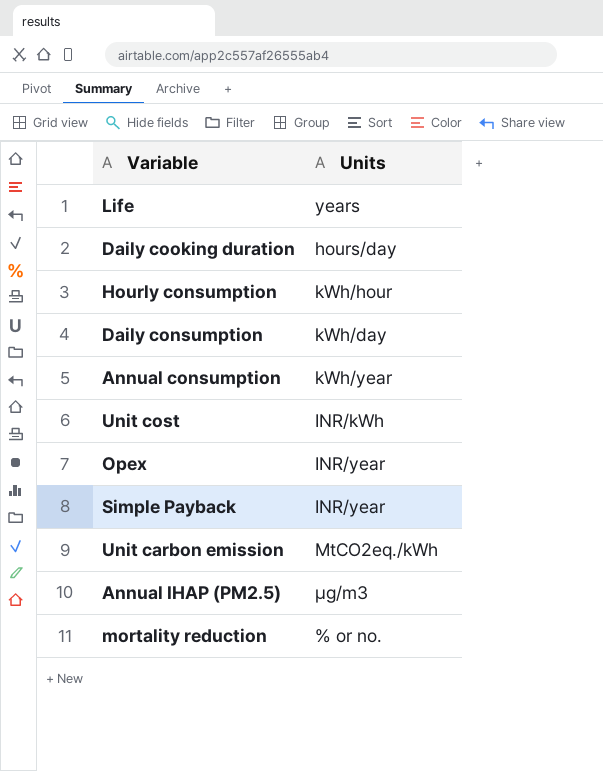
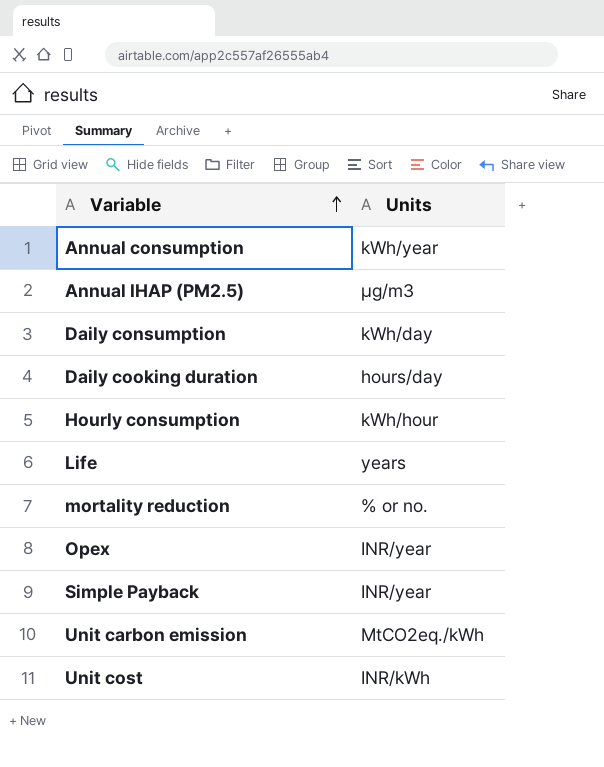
row order: none -> Variable ascending

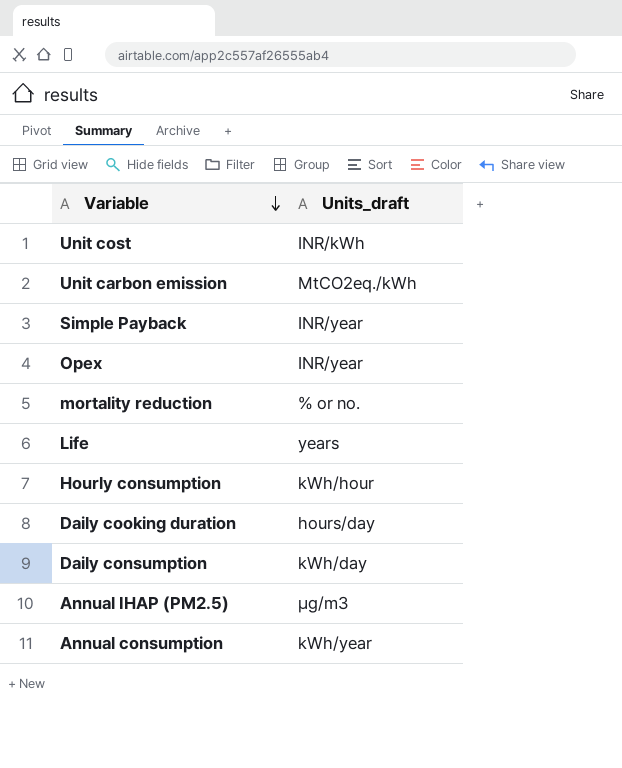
row order: Variable ascending -> Variable descending
column name: Units -> Units_draft

